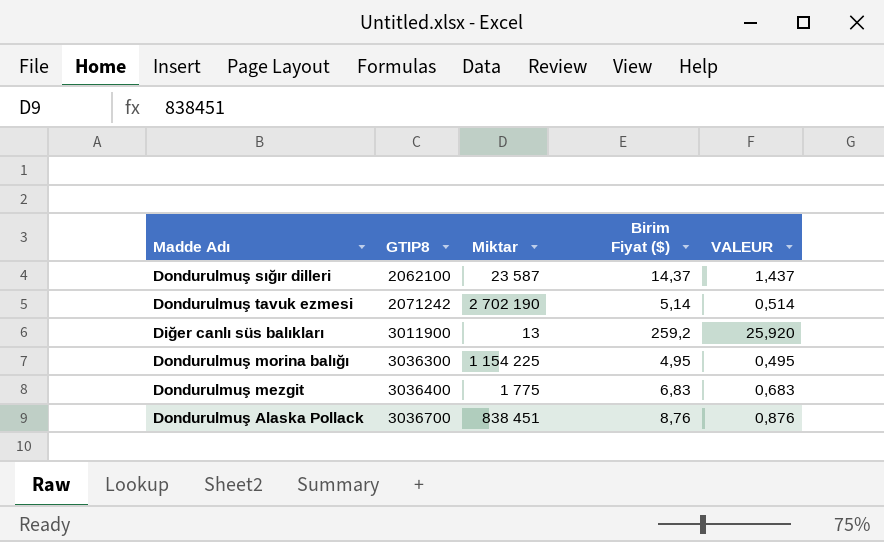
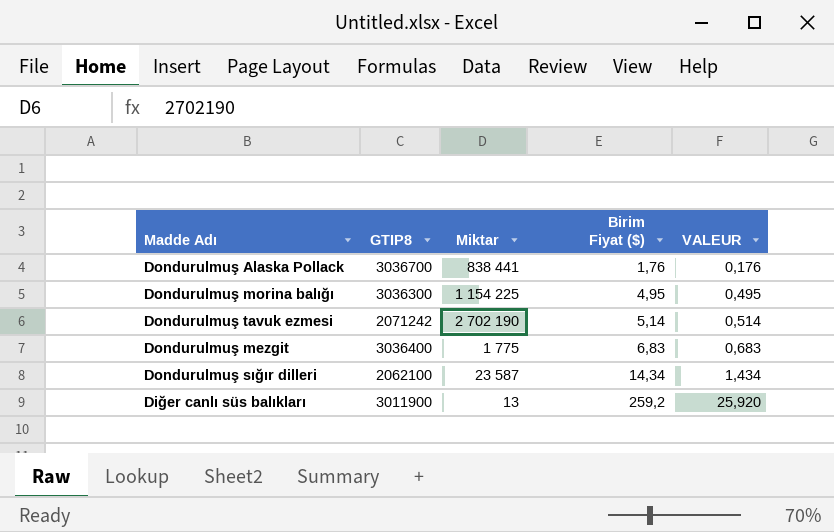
row order: GTIP8 ascending -> Birim Fiyat ($) ascending
Dondurulmuş Alaska Pollack | Miktar: 838 451 -> 838 441
Dondurulmuş Alaska Pollack | Birim Fiyat ($): 8,76 -> 1,76
Dondurulmuş Alaska Pollack | VALEUR: 0,876 -> 0,176
Dondurulmuş sığır dilleri | Birim Fiyat ($): 14,37 -> 14,34
Dondurulmuş sığır dilleri | VALEUR: 1,437 -> 1,434

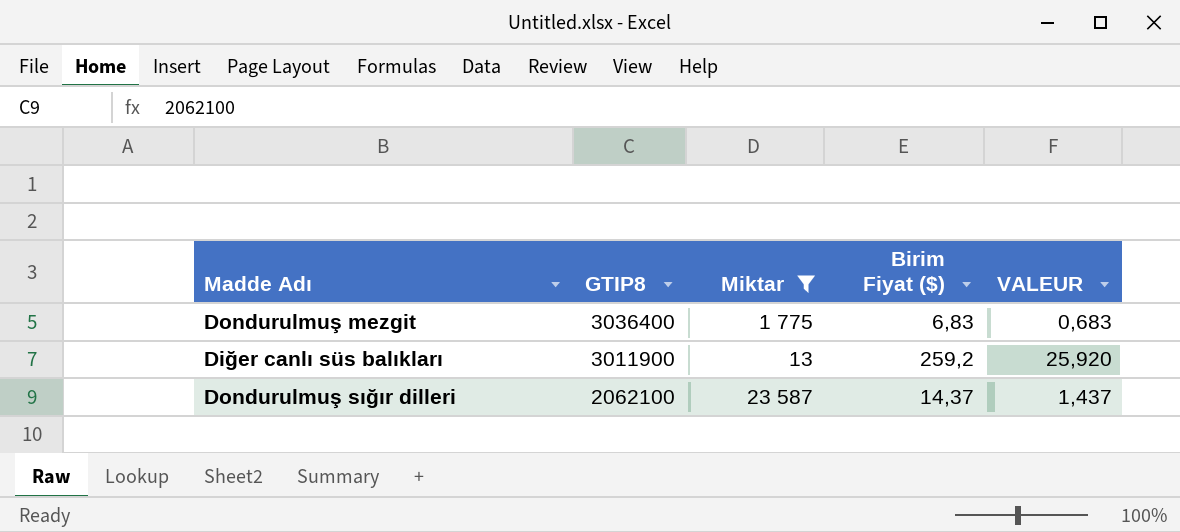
filter: none -> Miktar <= 23 587
row order: Birim Fiyat ($) ascending -> GTIP8 descending
Dondurulmuş sığır dilleri | Birim Fiyat ($): 14,34 -> 14,37
Dondurulmuş sığır dilleri | VALEUR: 1,434 -> 1,437

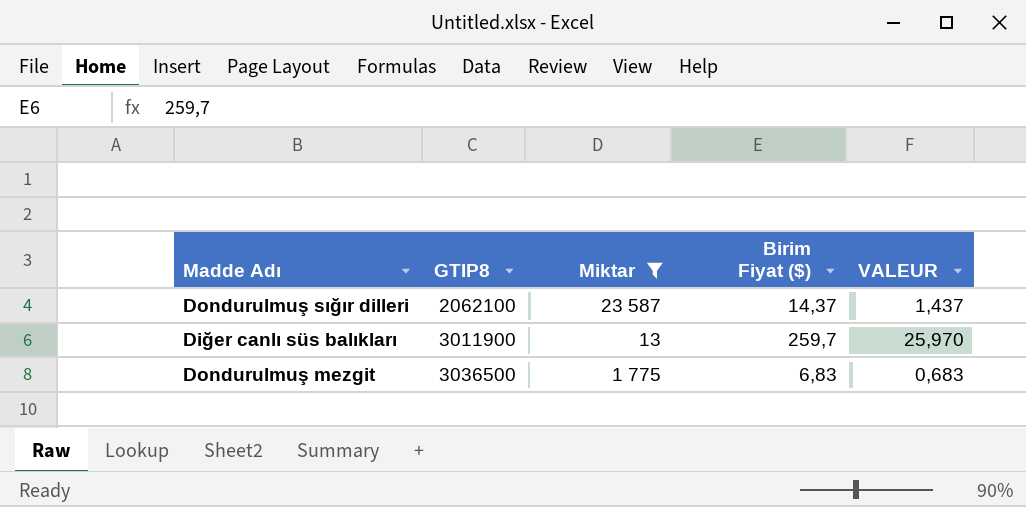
row order: GTIP8 descending -> GTIP8 ascending
Diğer canlı süs balıkları | Birim Fiyat ($): 259,2 -> 259,7
Diğer canlı süs balıkları | VALEUR: 25,920 -> 25,970
Dondurulmuş mezgit | GTIP8: 3036400 -> 3036500

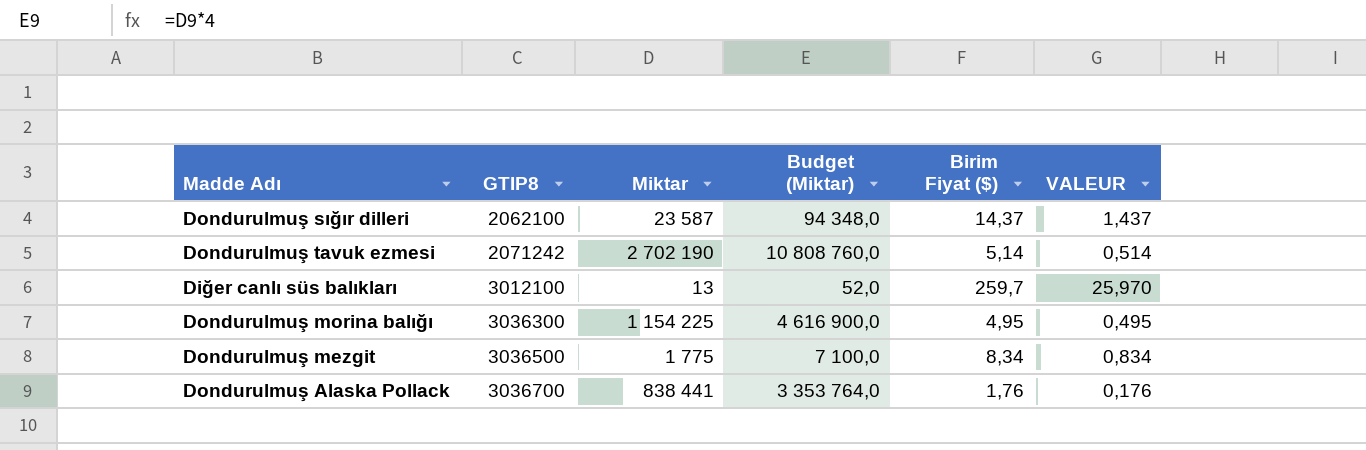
filter: Miktar <= 23 587 -> none
column Budget (Miktar) | formula: none -> [Miktar] * 4
Diğer canlı süs balıkları | GTIP8: 3011900 -> 3012100
Dondurulmuş mezgit | Birim Fiyat ($): 6,83 -> 8,34
Dondurulmuş mezgit | VALEUR: 0,683 -> 0,834

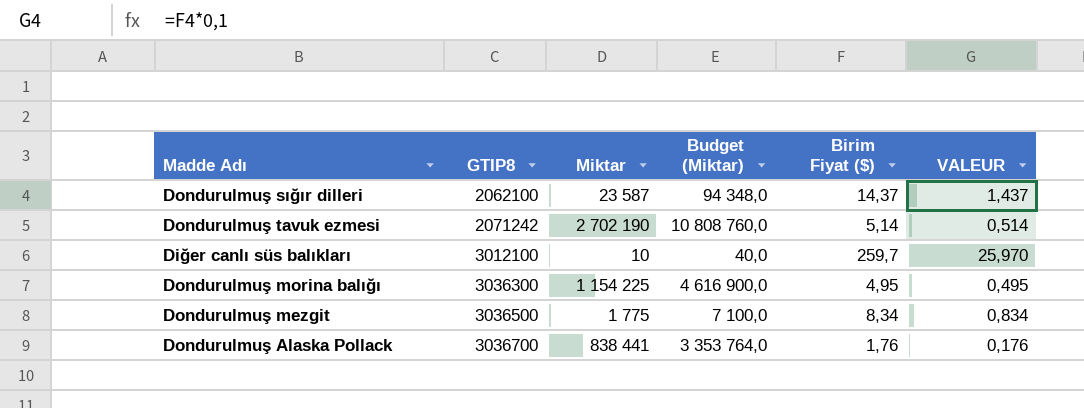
Diğer canlı süs balıkları | Miktar: 13 -> 10
Diğer canlı süs balıkları | Budget (Miktar): 52,0 -> 40,0

